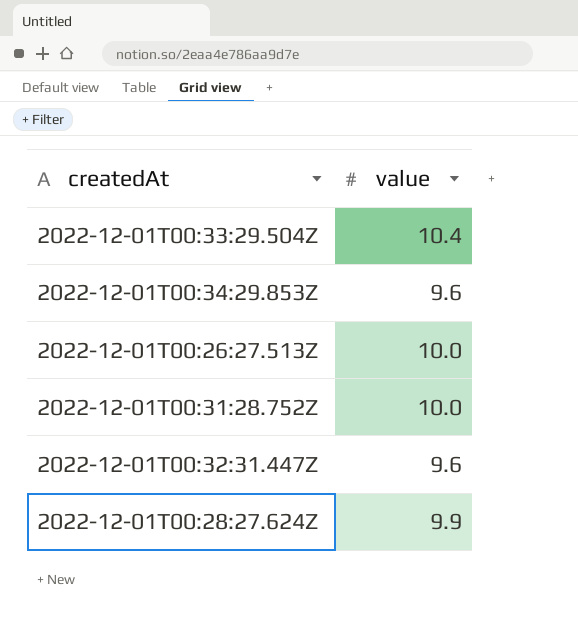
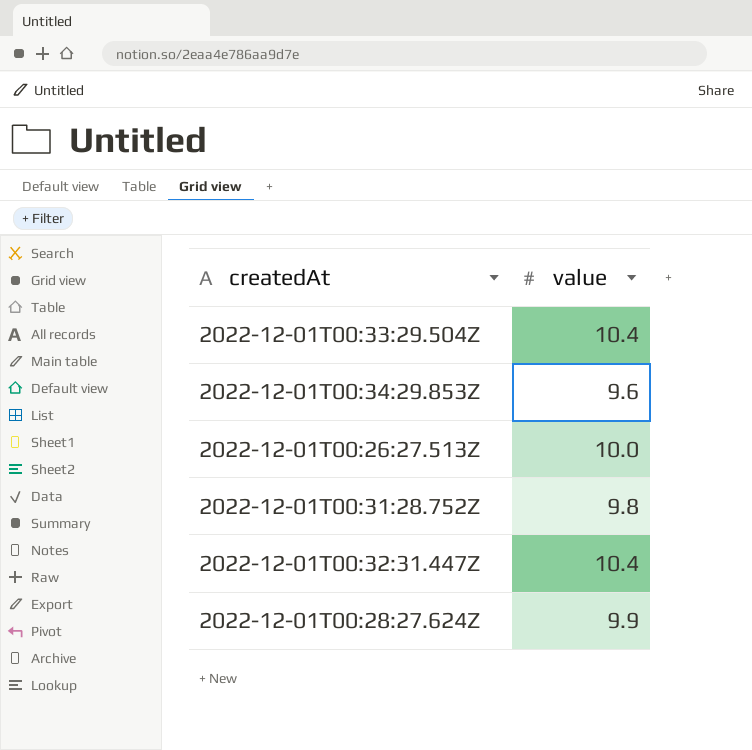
2022-12-01T00:31:28.752Z | value: 10.0 -> 9.8
2022-12-01T00:32:31.447Z | value: 9.6 -> 10.4

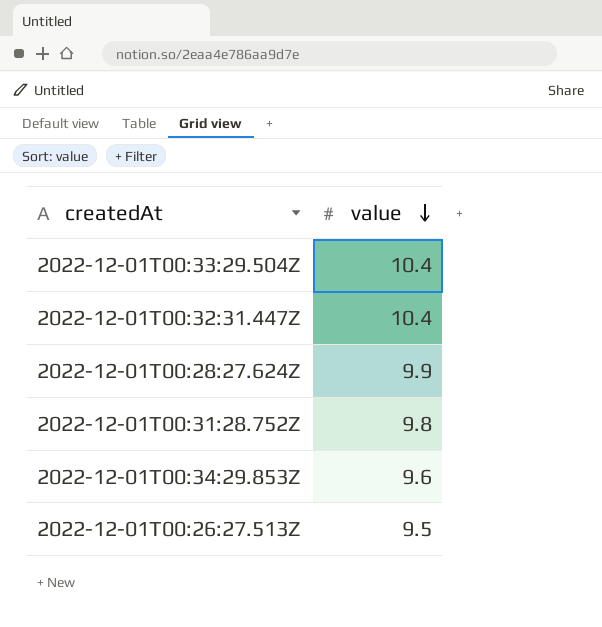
row order: none -> value descending
2022-12-01T00:26:27.513Z | value: 10.0 -> 9.5

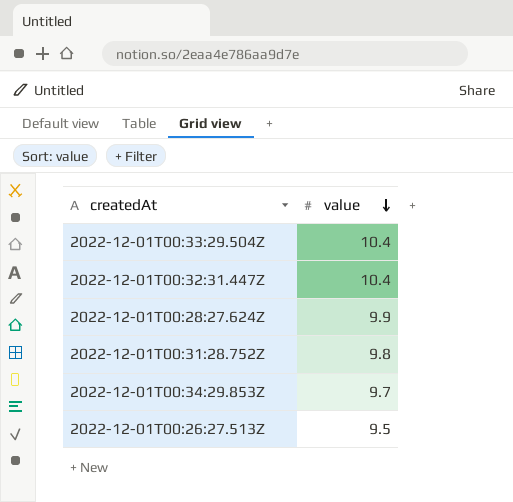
2022-12-01T00:34:29.853Z | value: 9.6 -> 9.7

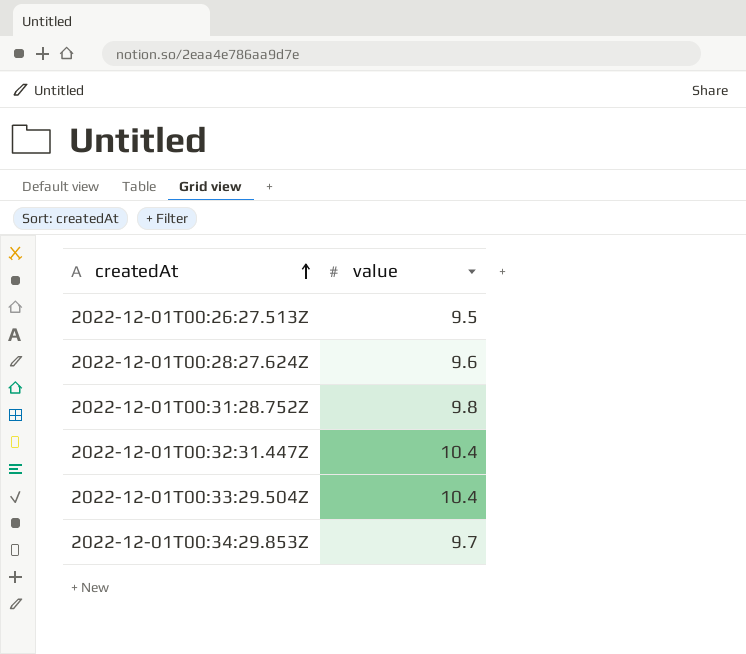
row order: value descending -> createdAt ascending
2022-12-01T00:28:27.624Z | value: 9.9 -> 9.6

